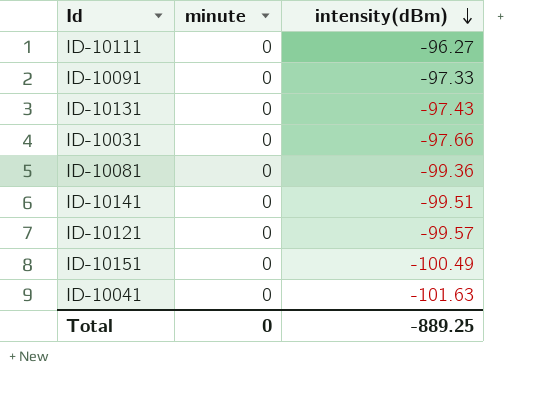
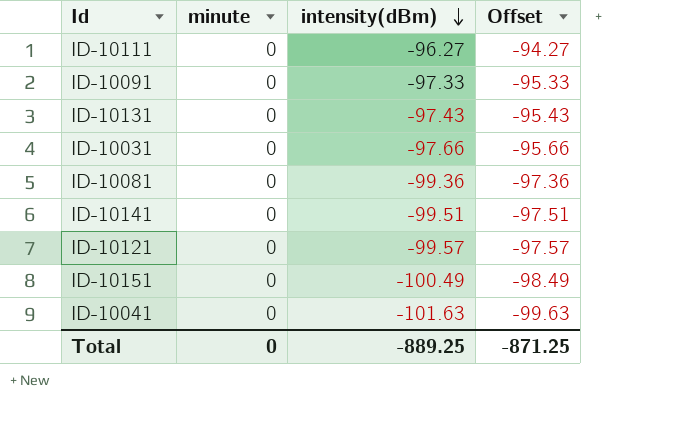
column Offset | formula: none -> [intensity(dBm)] + 2

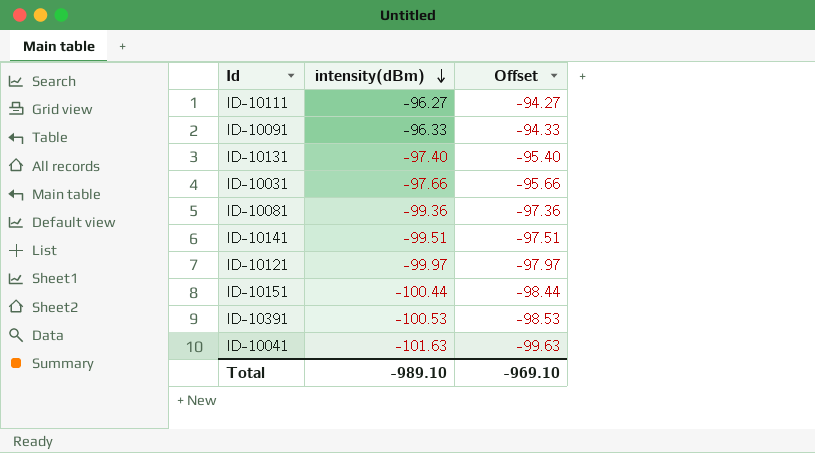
column minute | position: 2 -> none
ID-10091 | intensity(dBm): -97.33 -> -96.33
ID-10091 | Offset: -95.33 -> -94.33
ID-10131 | intensity(dBm): -97.43 -> -97.40
ID-10131 | Offset: -95.43 -> -95.40
ID-10121 | intensity(dBm): -99.57 -> -99.97
ID-10121 | Offset: -97.57 -> -97.97
ID-10151 | intensity(dBm): -100.49 -> -100.44
ID-10151 | Offset: -98.49 -> -98.44
row ID-10391: none -> -100.53 | -98.53
Total | intensity(dBm): -889.25 -> -989.10
Total | Offset: -871.25 -> -969.10

